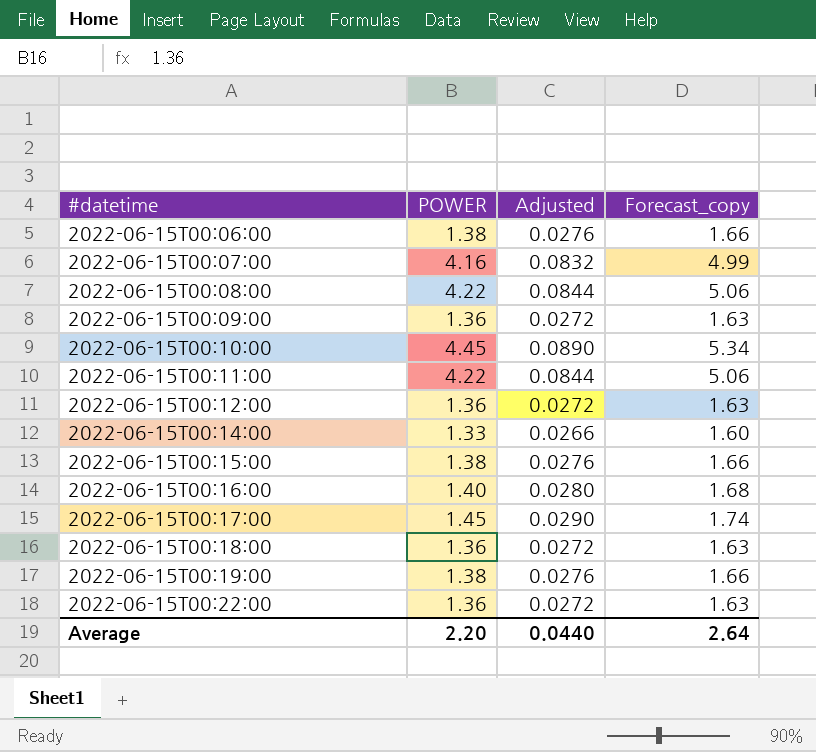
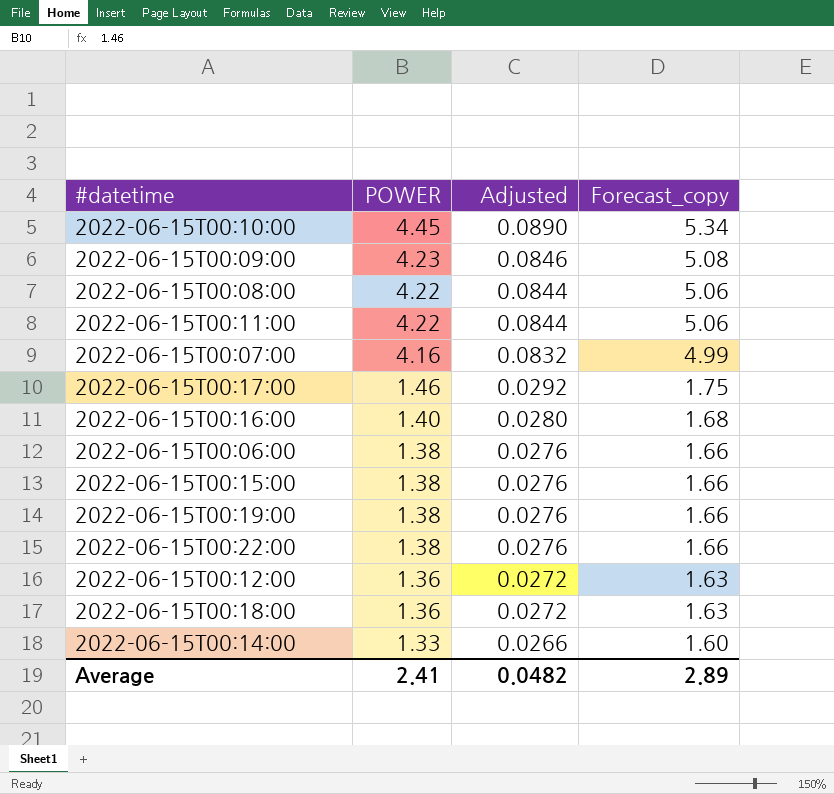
row order: #datetime ascending -> POWER descending
2022-06-15T00:09:00 | POWER: 1.36 -> 4.23
2022-06-15T00:09:00 | Adjusted: 0.0272 -> 0.0846
2022-06-15T00:09:00 | Forecast_copy: 1.63 -> 5.08
2022-06-15T00:17:00 | POWER: 1.45 -> 1.46
2022-06-15T00:17:00 | Adjusted: 0.0290 -> 0.0292
2022-06-15T00:17:00 | Forecast_copy: 1.74 -> 1.75
2022-06-15T00:22:00 | POWER: 1.36 -> 1.38
2022-06-15T00:22:00 | Adjusted: 0.0272 -> 0.0276
2022-06-15T00:22:00 | Forecast_copy: 1.63 -> 1.66
Average | POWER: 2.20 -> 2.41
Average | Adjusted: 0.0440 -> 0.0482
Average | Forecast_copy: 2.64 -> 2.89

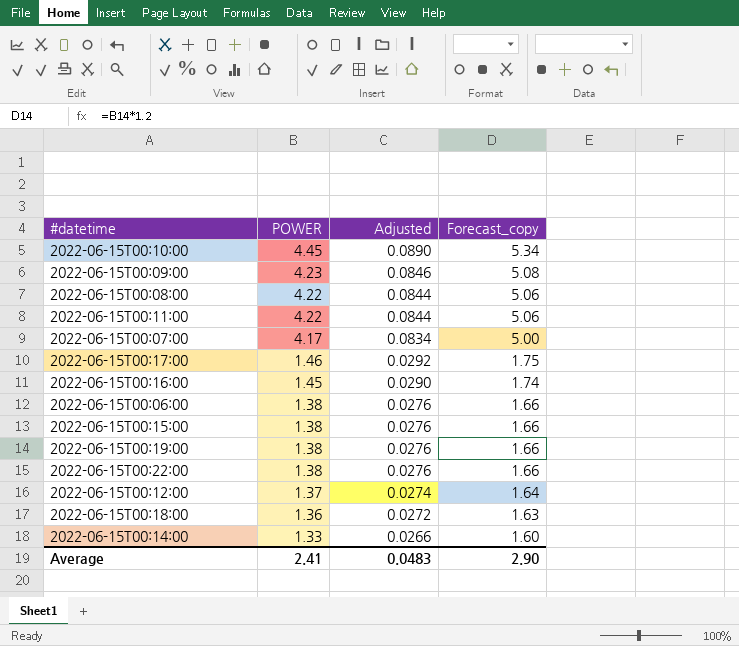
2022-06-15T00:07:00 | POWER: 4.16 -> 4.17
2022-06-15T00:07:00 | Adjusted: 0.0832 -> 0.0834
2022-06-15T00:07:00 | Forecast_copy: 4.99 -> 5.00
2022-06-15T00:16:00 | POWER: 1.40 -> 1.45
2022-06-15T00:16:00 | Adjusted: 0.0280 -> 0.0290
2022-06-15T00:16:00 | Forecast_copy: 1.68 -> 1.74
2022-06-15T00:12:00 | POWER: 1.36 -> 1.37
2022-06-15T00:12:00 | Adjusted: 0.0272 -> 0.0274
2022-06-15T00:12:00 | Forecast_copy: 1.63 -> 1.64
Average | Adjusted: 0.0482 -> 0.0483
Average | Forecast_copy: 2.89 -> 2.90

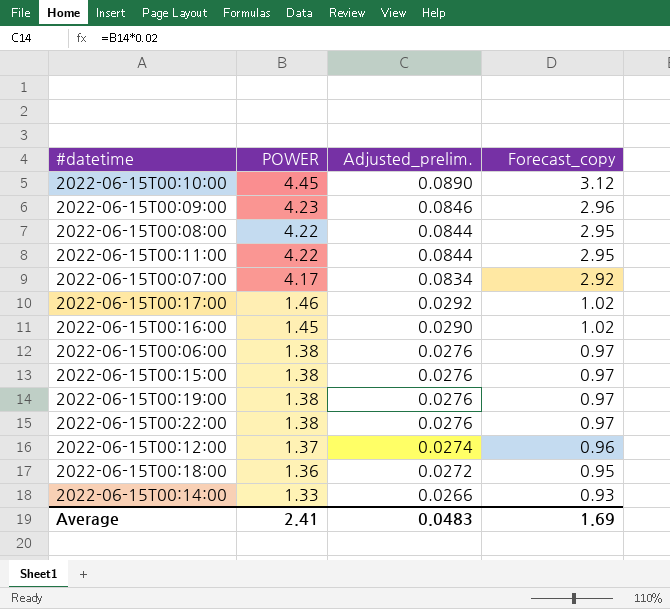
column name: Adjusted -> Adjusted_prelim.
column Forecast_copy | formula: [POWER] * 1.2 -> [POWER] * 0.7
Average | Forecast_copy: 2.90 -> 1.69

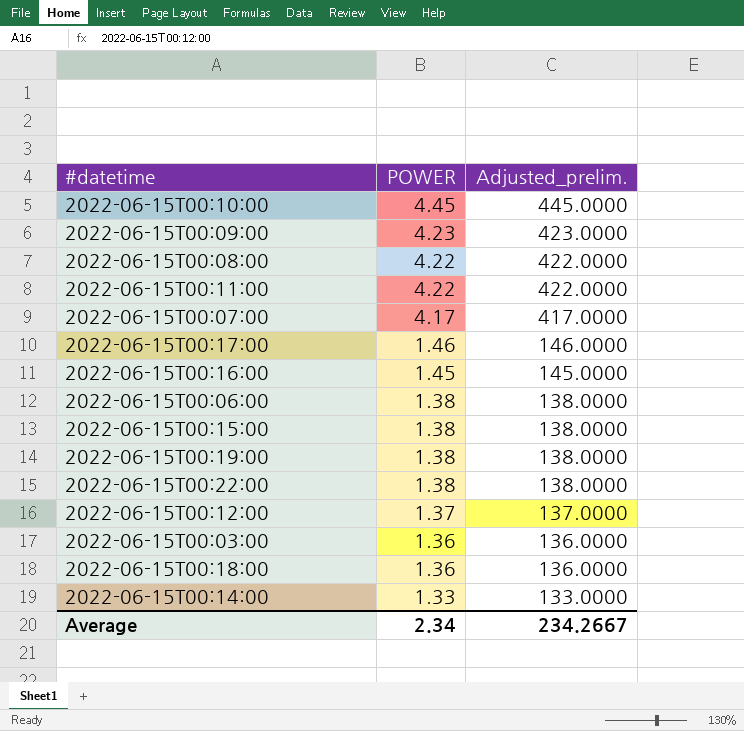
column Forecast_copy | formula: [POWER] * 0.7 -> none
column Adjusted_prelim. | formula: [POWER] * 0.02 -> [POWER] * 100
row 2022-06-15T00:03:00: none -> 1.36 | 136.0000
Average | POWER: 2.41 -> 2.34
Average | Adjusted_prelim.: 0.0483 -> 234.2667

